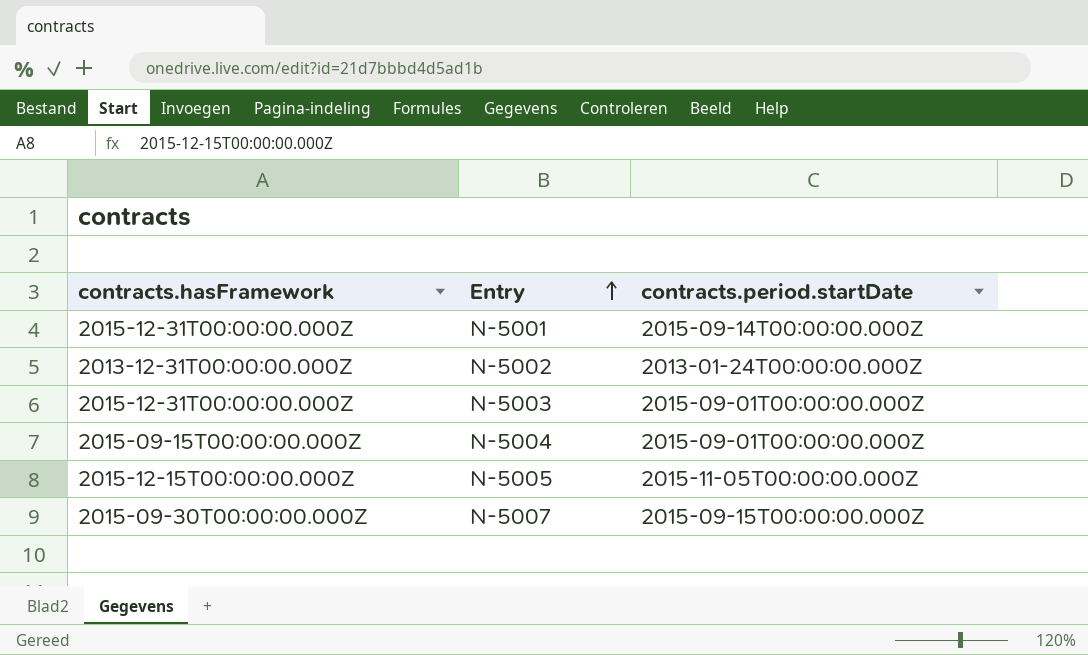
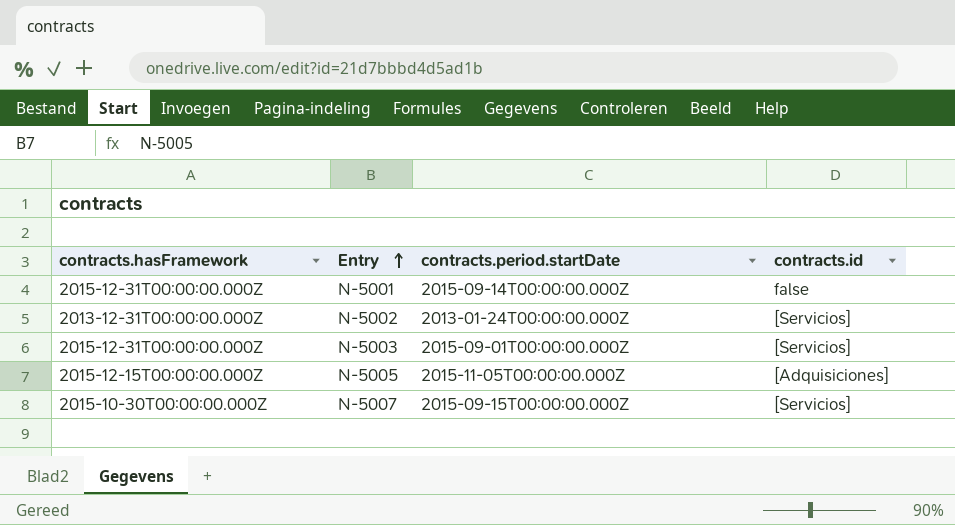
column contracts.id | position: none -> 4
row N-5004: 2015-09-15T00:00:00.000Z | 2015-09-01T00:00:00.000Z -> none
N-5007 | contracts.hasFramework: 2015-09-30T00:00:00.000Z -> 2015-10-30T00:00:00.000Z

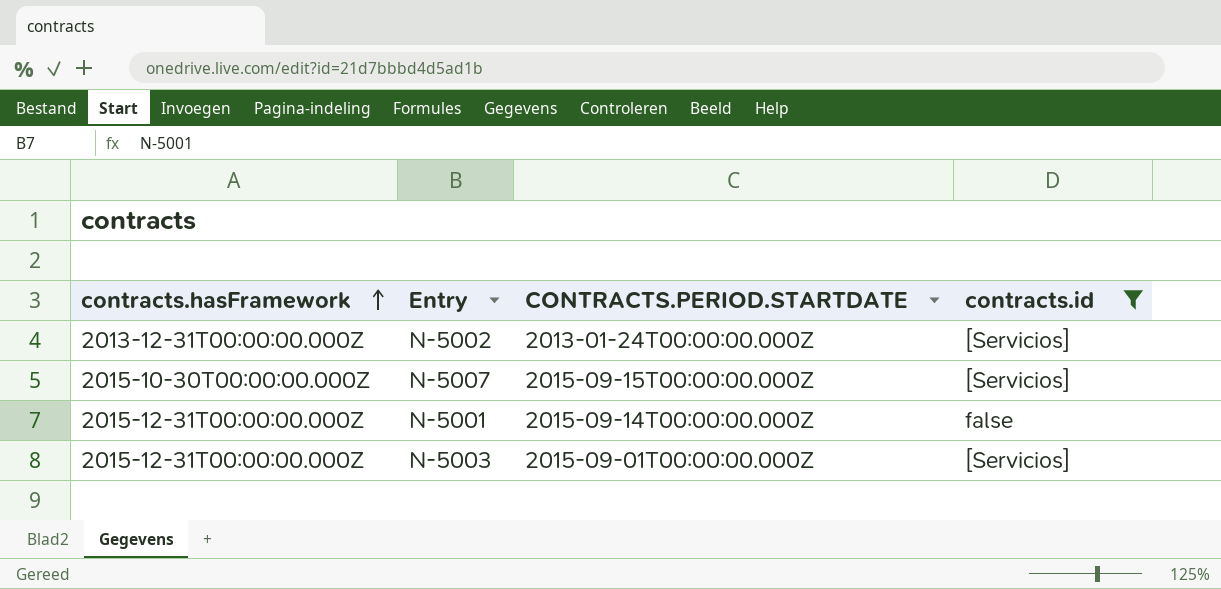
filter: none -> contracts.id != [Adquisiciones]
row order: Entry ascending -> contracts.hasFramework ascending
column name: contracts.period.startDate -> CONTRACTS.PERIOD.STARTDATE

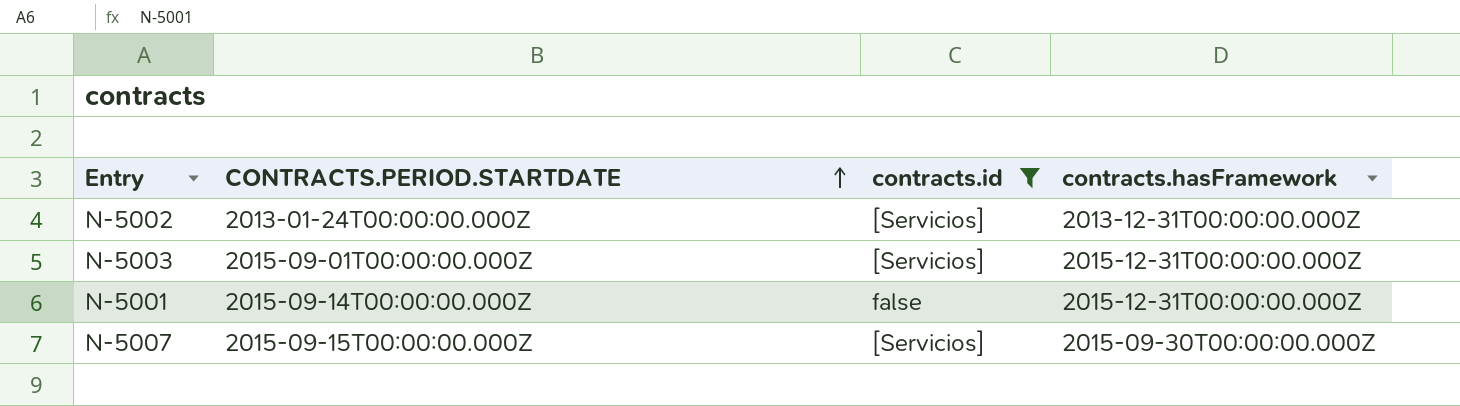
row order: contracts.hasFramework ascending -> CONTRACTS.PERIOD.STARTDATE ascending
column contracts.hasFramework | position: 1 -> 4
N-5007 | contracts.hasFramework: 2015-10-30T00:00:00.000Z -> 2015-09-30T00:00:00.000Z

